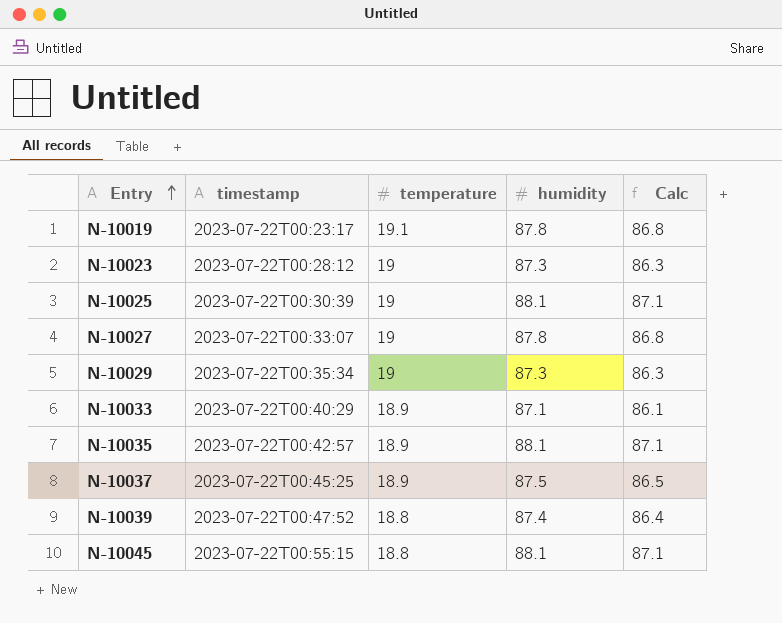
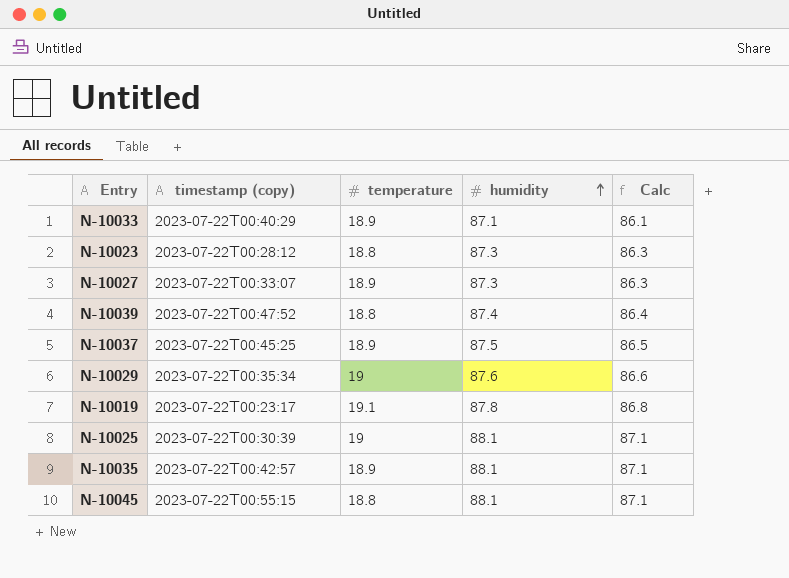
row order: Entry ascending -> humidity ascending
column name: timestamp -> timestamp (copy)
N-10023 | temperature: 19 -> 18.8
N-10027 | temperature: 19 -> 18.9
N-10027 | humidity: 87.8 -> 87.3
N-10027 | Calc: 86.8 -> 86.3
N-10029 | humidity: 87.3 -> 87.6
N-10029 | Calc: 86.3 -> 86.6

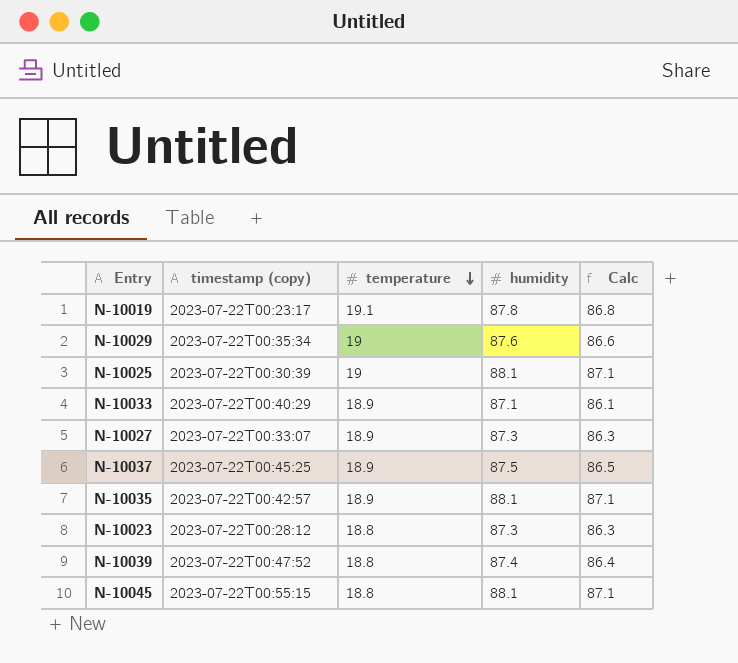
row order: humidity ascending -> temperature descending

